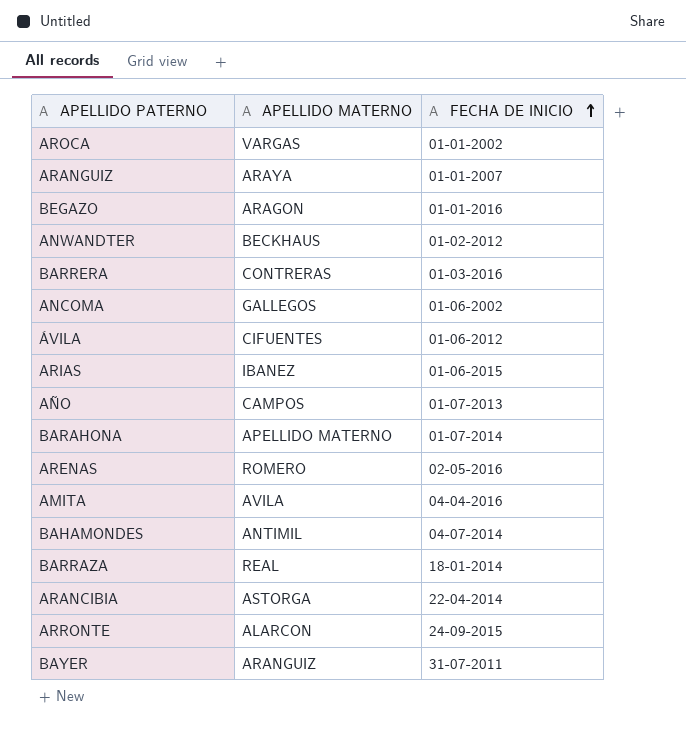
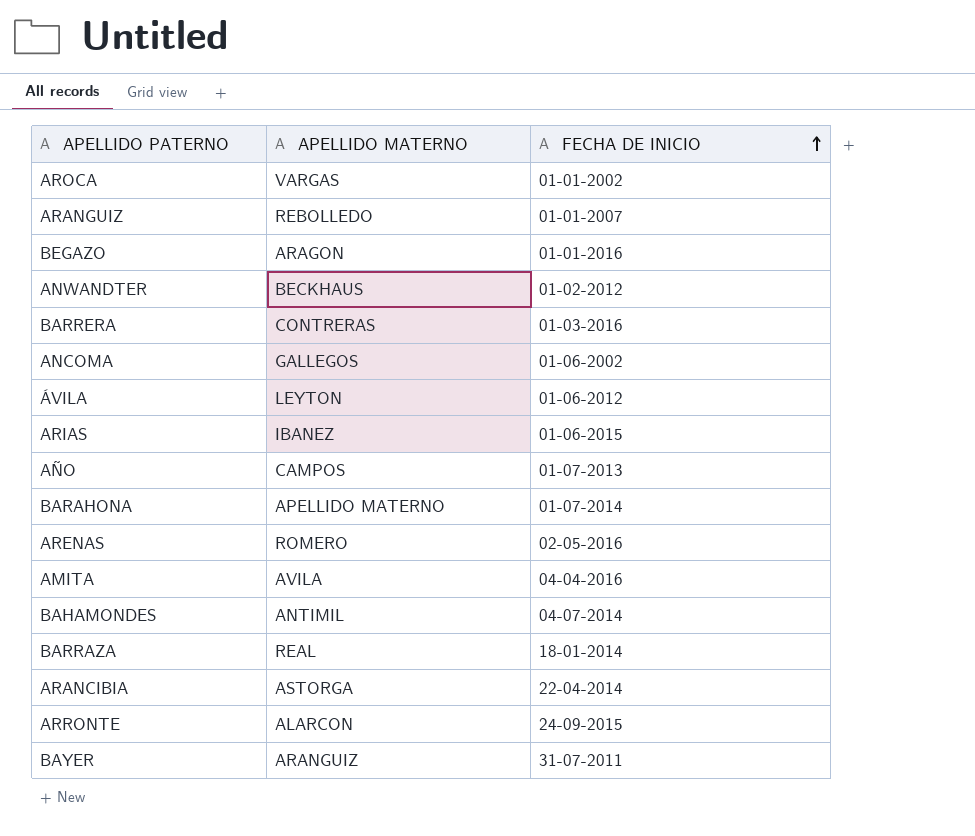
ARANGUIZ | APELLIDO MATERNO: ARAYA -> REBOLLEDO
ÁVILA | APELLIDO MATERNO: CIFUENTES -> LEYTON

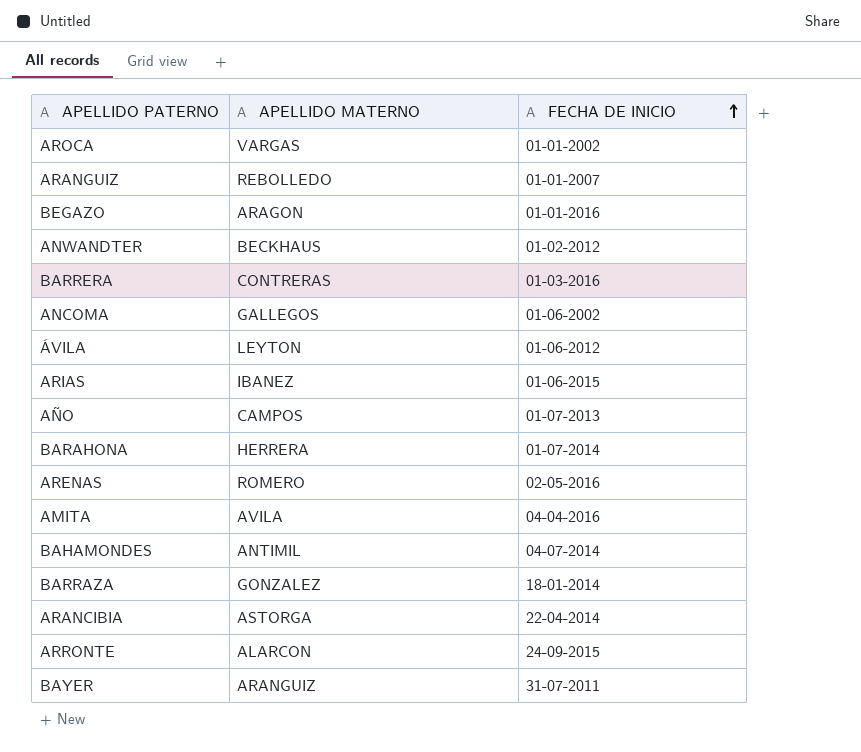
BARAHONA | APELLIDO MATERNO: APELLIDO MATERNO -> HERRERA
BARRAZA | APELLIDO MATERNO: REAL -> GONZALEZ

